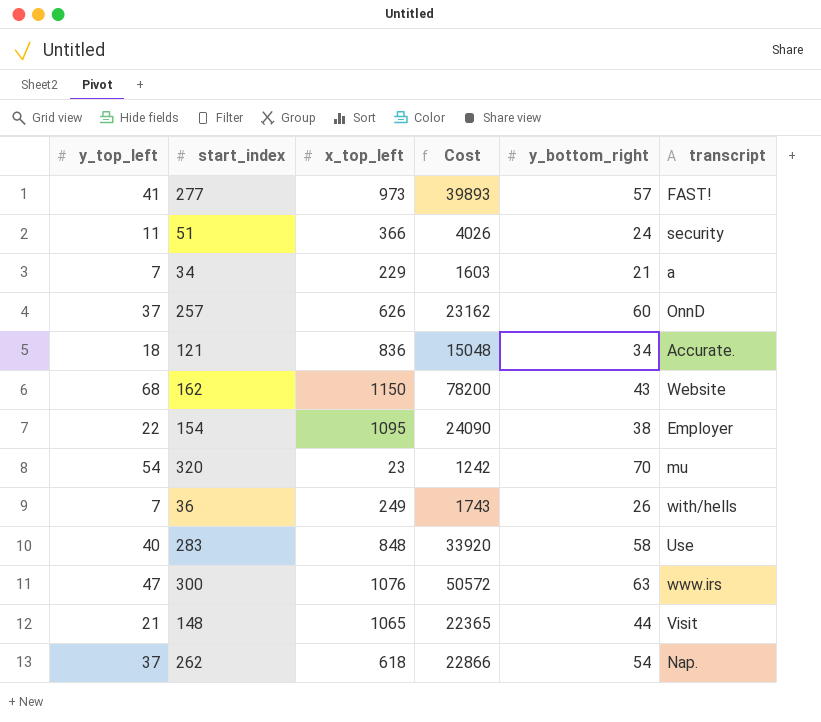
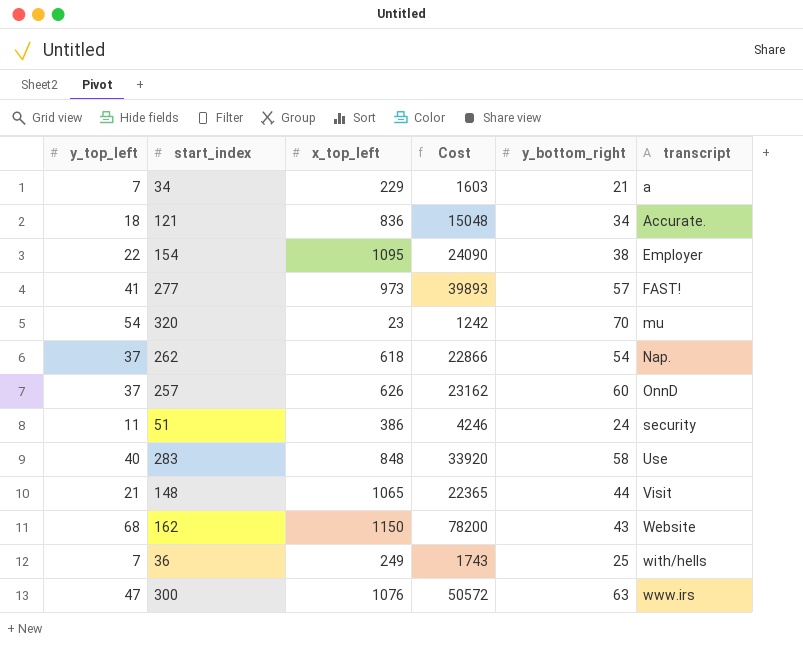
row order: none -> transcript ascending
51 | x_top_left: 366 -> 386
51 | Cost: 4026 -> 4246
36 | y_bottom_right: 26 -> 25

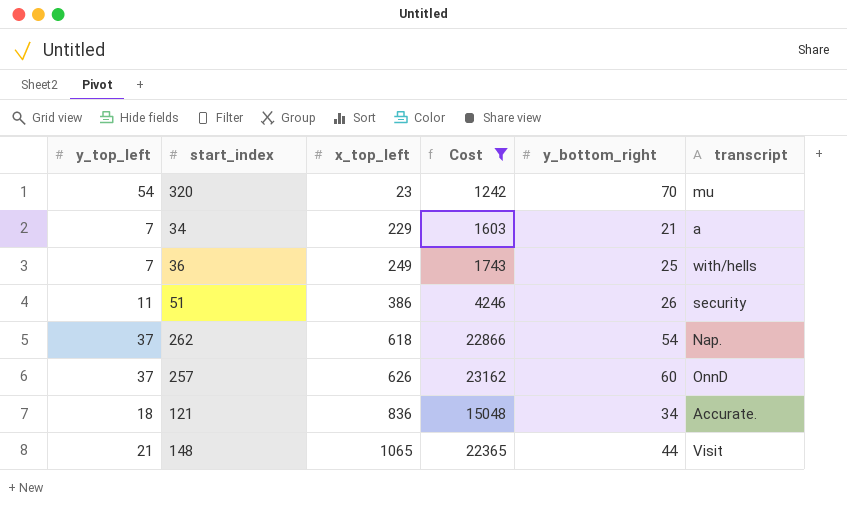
filter: none -> Cost <= 23162
row order: transcript ascending -> x_top_left ascending
51 | y_bottom_right: 24 -> 26

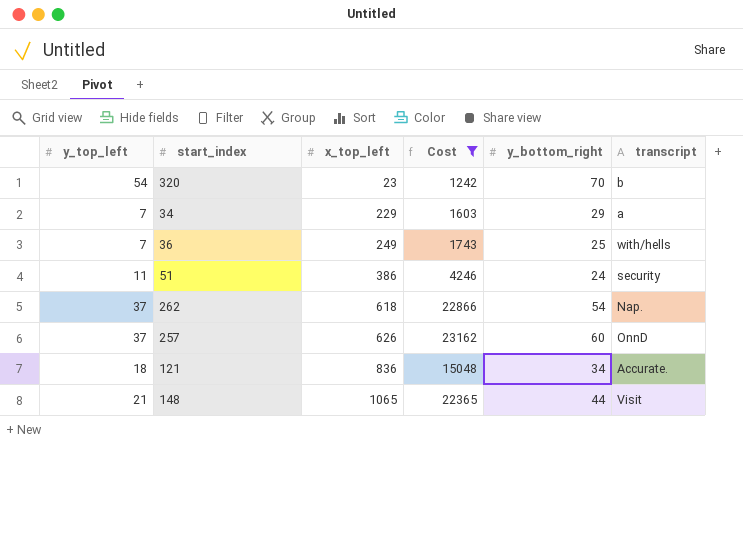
320 | transcript: mu -> b
34 | y_bottom_right: 21 -> 29
51 | y_bottom_right: 26 -> 24

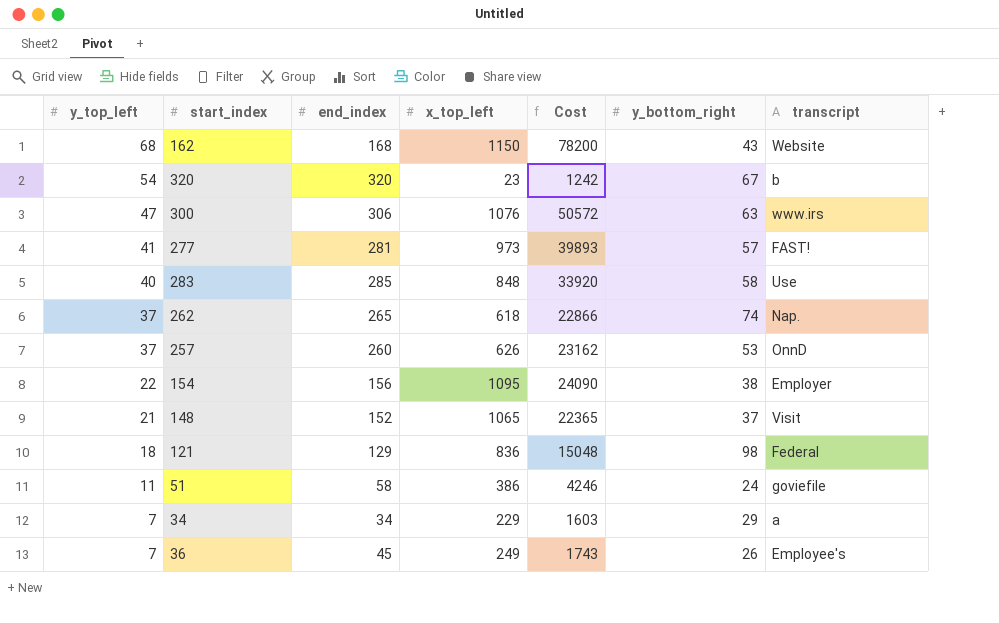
filter: Cost <= 23162 -> none
row order: x_top_left ascending -> y_top_left descending
column end_index | position: none -> 3
320 | y_bottom_right: 70 -> 67
262 | y_bottom_right: 54 -> 74
257 | y_bottom_right: 60 -> 53
148 | y_bottom_right: 44 -> 37
121 | y_bottom_right: 34 -> 98
121 | transcript: Accurate. -> Federal
51 | transcript: security -> goviefile
36 | y_bottom_right: 25 -> 26
36 | transcript: with/hells -> Employee's

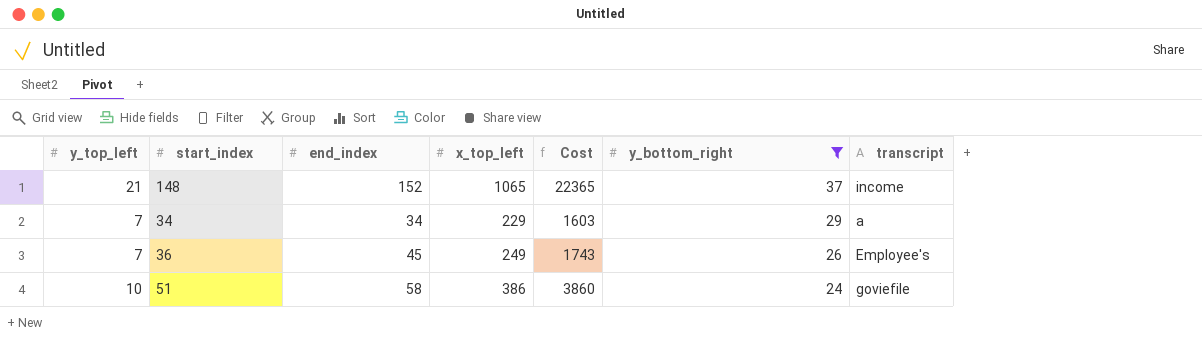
filter: none -> y_bottom_right <= 37
row order: y_top_left descending -> y_bottom_right descending
148 | transcript: Visit -> income
51 | y_top_left: 11 -> 10
51 | Cost: 4246 -> 3860

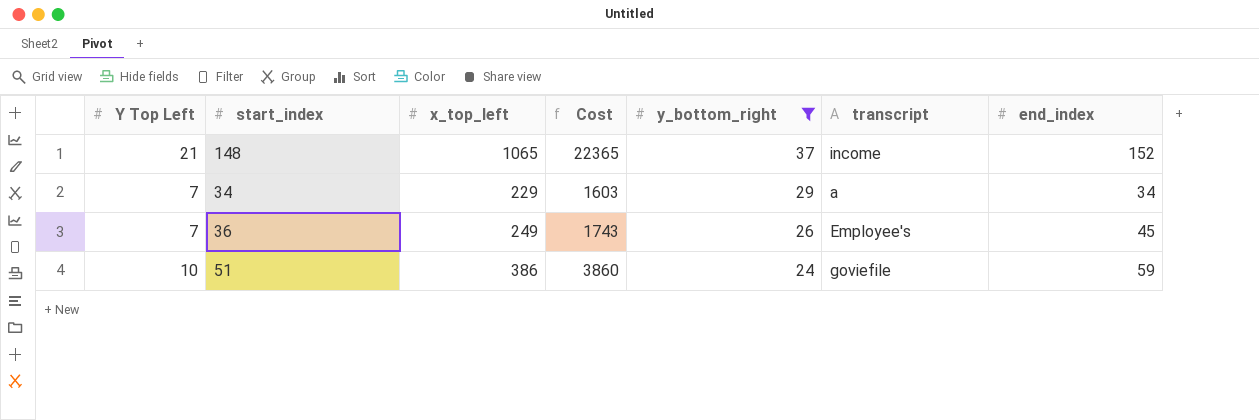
column name: y_top_left -> Y Top Left
column end_index | position: 3 -> 7
51 | end_index: 58 -> 59

